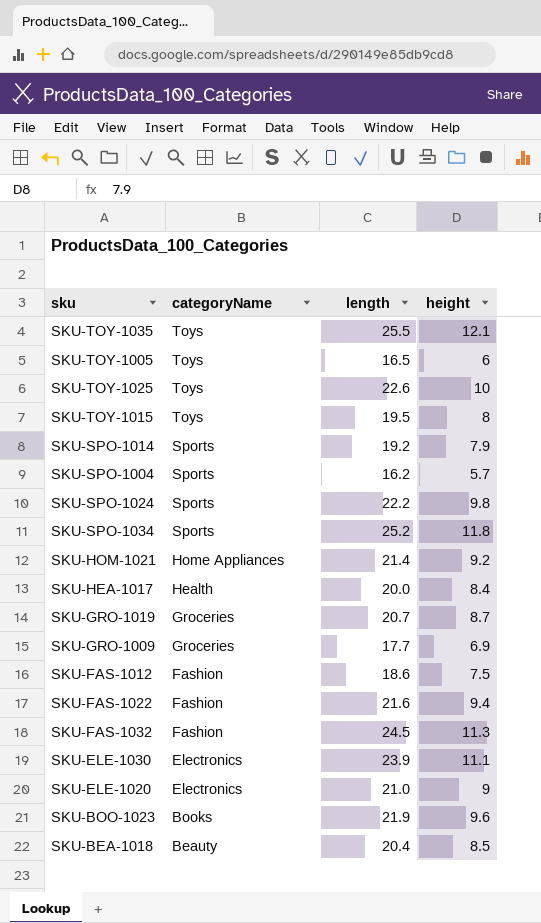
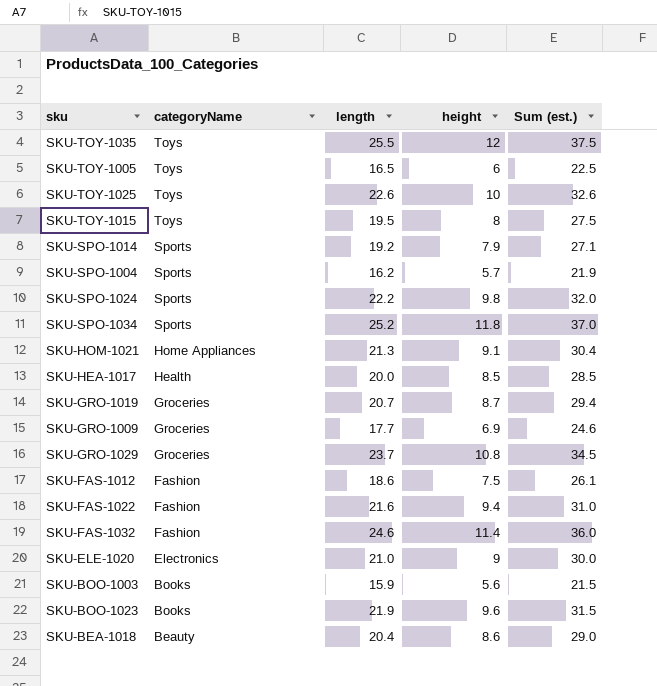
column Sum (est.) | formula: none -> [length] + [height]
row SKU-ELE-1030: Electronics | 23.9 | 11.1 -> none
SKU-TOY-1035 | height: 12.1 -> 12
SKU-HOM-1021 | length: 21.4 -> 21.3
SKU-HOM-1021 | height: 9.2 -> 9.1
SKU-HEA-1017 | height: 8.4 -> 8.5
row SKU-GRO-1029: none -> Groceries | 23.7 | 10.8 | 34.5
SKU-FAS-1032 | length: 24.5 -> 24.6
SKU-FAS-1032 | height: 11.3 -> 11.4
row SKU-BOO-1003: none -> Books | 15.9 | 5.6 | 21.5
SKU-BEA-1018 | height: 8.5 -> 8.6

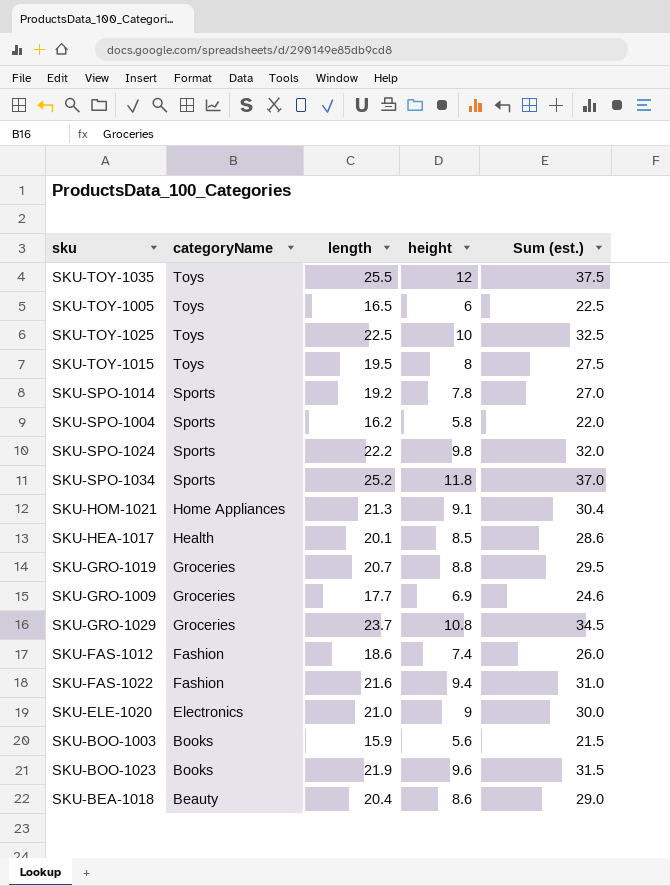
row SKU-FAS-1032: Fashion | 24.6 | 11.4 | 36.0 -> none
SKU-TOY-1025 | length: 22.6 -> 22.5
SKU-TOY-1025 | Sum (est.): 32.6 -> 32.5
SKU-SPO-1014 | height: 7.9 -> 7.8
SKU-SPO-1014 | Sum (est.): 27.1 -> 27.0
SKU-SPO-1004 | height: 5.7 -> 5.8
SKU-SPO-1004 | Sum (est.): 21.9 -> 22.0
SKU-HEA-1017 | length: 20.0 -> 20.1
SKU-HEA-1017 | Sum (est.): 28.5 -> 28.6
SKU-GRO-1019 | height: 8.7 -> 8.8
SKU-GRO-1019 | Sum (est.): 29.4 -> 29.5
SKU-FAS-1012 | height: 7.5 -> 7.4
SKU-FAS-1012 | Sum (est.): 26.1 -> 26.0

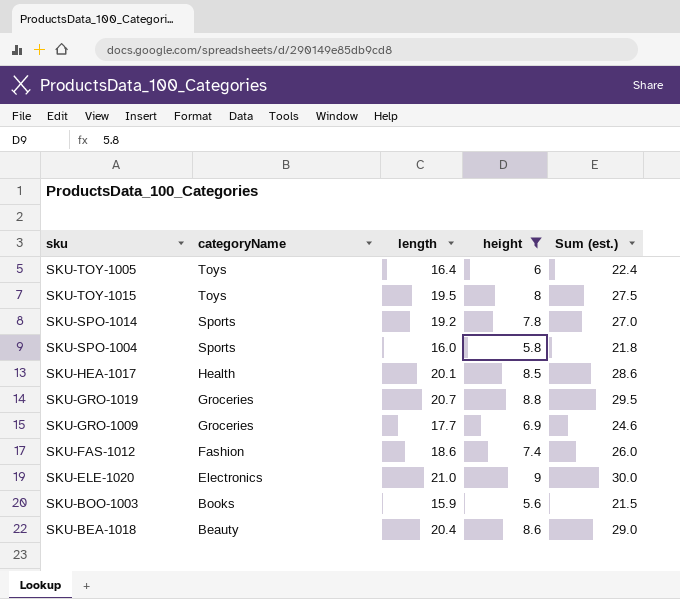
filter: none -> height <= 9
SKU-TOY-1005 | length: 16.5 -> 16.4
SKU-TOY-1005 | Sum (est.): 22.5 -> 22.4
SKU-SPO-1004 | length: 16.2 -> 16.0
SKU-SPO-1004 | Sum (est.): 22.0 -> 21.8

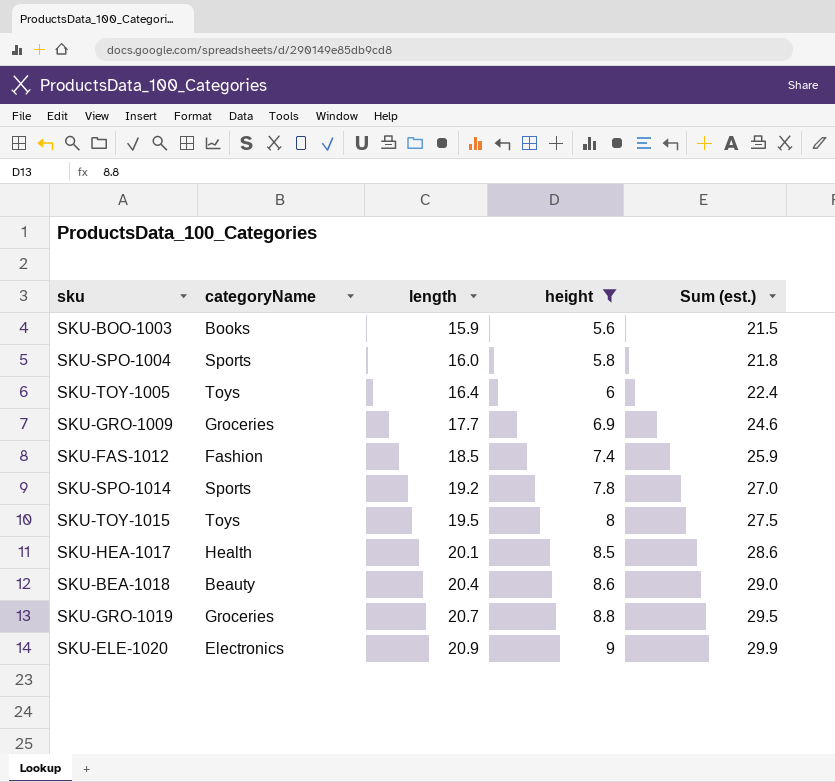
row order: categoryName descending -> length ascending
SKU-FAS-1012 | length: 18.6 -> 18.5
SKU-FAS-1012 | Sum (est.): 26.0 -> 25.9
SKU-ELE-1020 | length: 21.0 -> 20.9
SKU-ELE-1020 | Sum (est.): 30.0 -> 29.9

